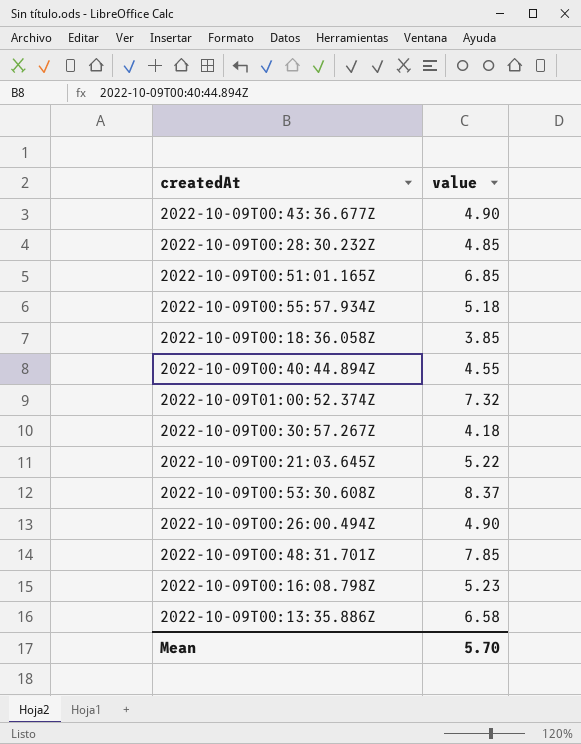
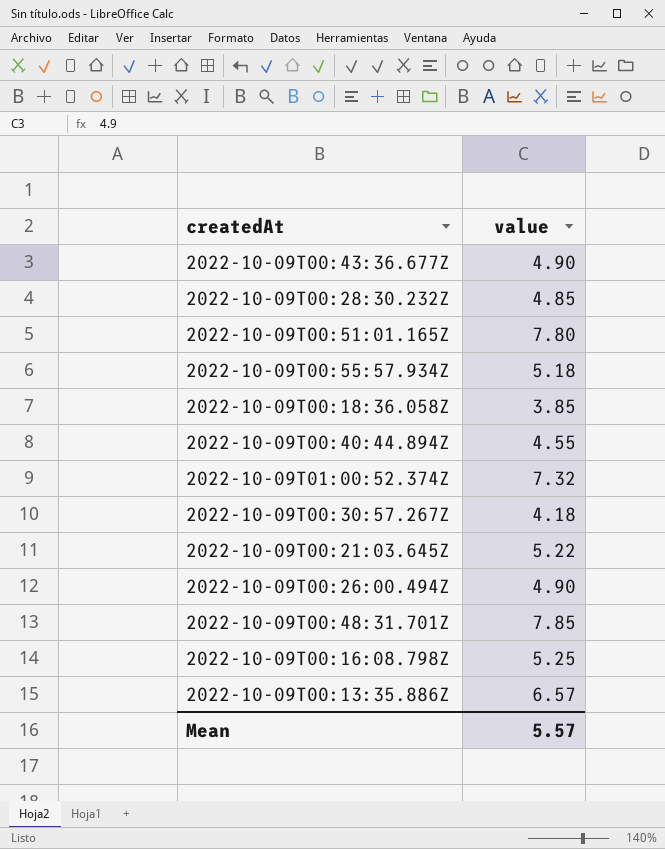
row 2022-10-09T00:53:30.608Z: 8.37 -> none
2022-10-09T00:51:01.165Z | value: 6.85 -> 7.80
2022-10-09T00:16:08.798Z | value: 5.23 -> 5.25
2022-10-09T00:13:35.886Z | value: 6.58 -> 6.57
Mean | value: 5.70 -> 5.57

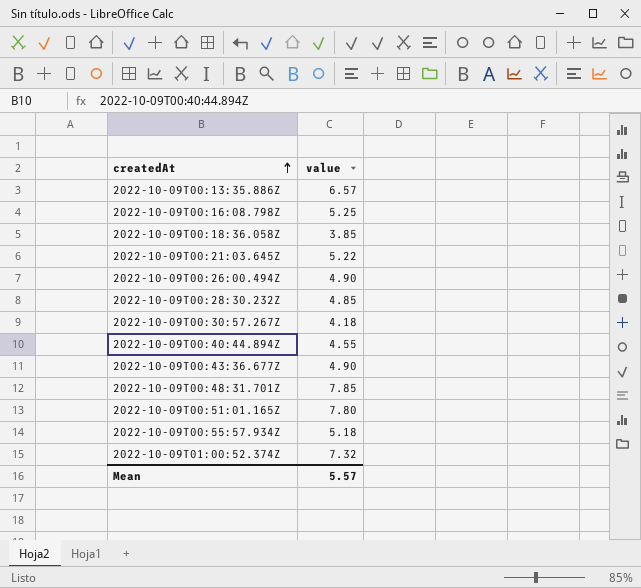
row order: none -> createdAt ascending

